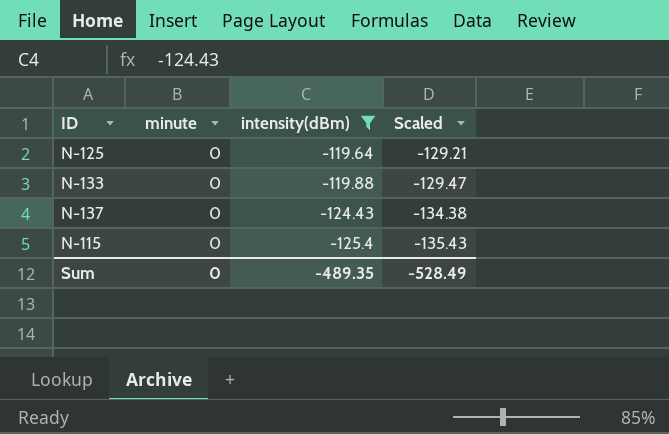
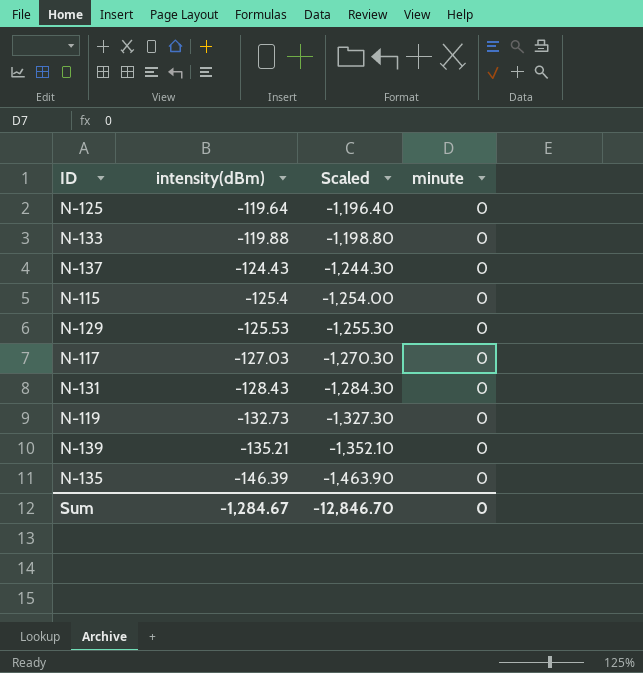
filter: intensity(dBm) >= -125.4 -> none
column Scaled | formula: [intensity(dBm)] * 1.08 -> [intensity(dBm)] * 10
column minute | position: 2 -> 4
Sum | intensity(dBm): -489.35 -> -1,284.67
Sum | Scaled: -528.49 -> -12,846.70

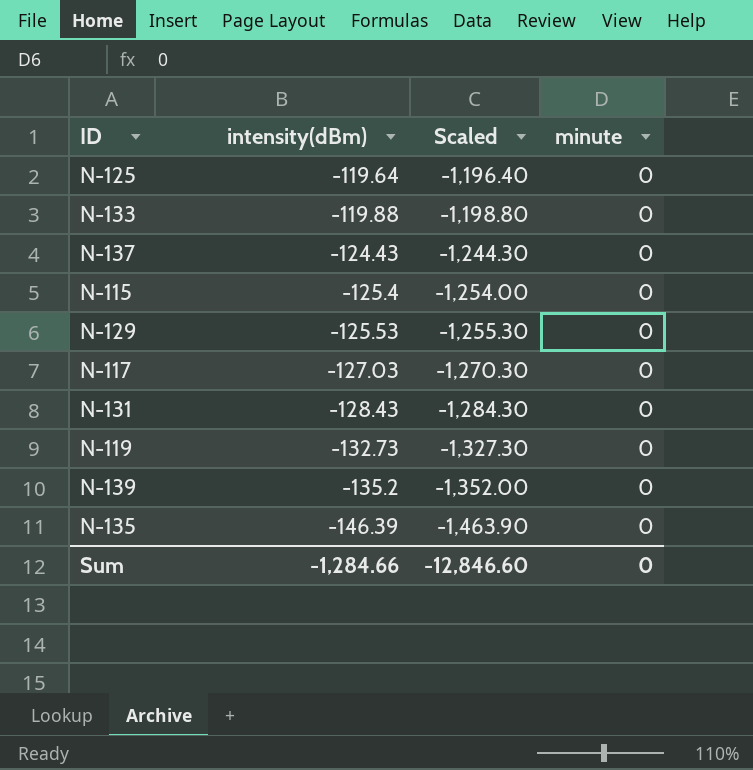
N-139 | intensity(dBm): -135.21 -> -135.2
N-139 | Scaled: -1,352.10 -> -1,352.00
Sum | intensity(dBm): -1,284.67 -> -1,284.66
Sum | Scaled: -12,846.70 -> -12,846.60

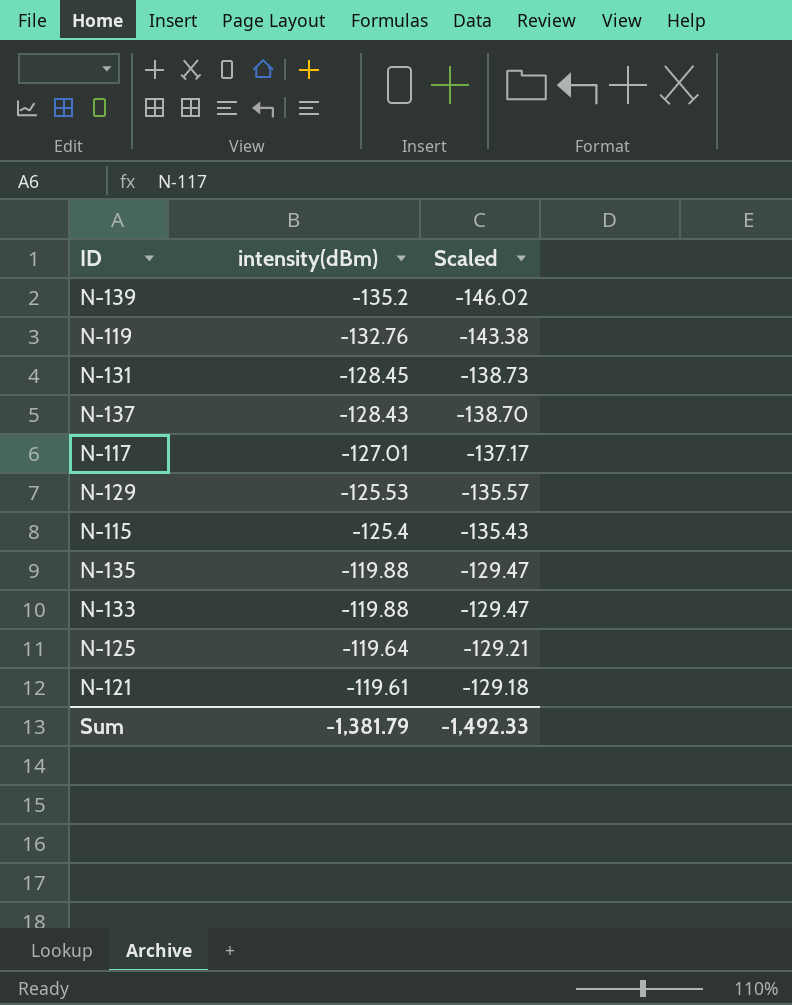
row order: intensity(dBm) descending -> intensity(dBm) ascending
column minute | position: 4 -> none
column Scaled | formula: [intensity(dBm)] * 10 -> [intensity(dBm)] * 1.08
N-119 | intensity(dBm): -132.73 -> -132.76
N-131 | intensity(dBm): -128.43 -> -128.45
N-137 | intensity(dBm): -124.43 -> -128.43
N-117 | intensity(dBm): -127.03 -> -127.01
N-135 | intensity(dBm): -146.39 -> -119.88
row N-121: none -> -119.61 | -129.18
Sum | intensity(dBm): -1,284.66 -> -1,381.79
Sum | Scaled: -12,846.60 -> -1,492.33

